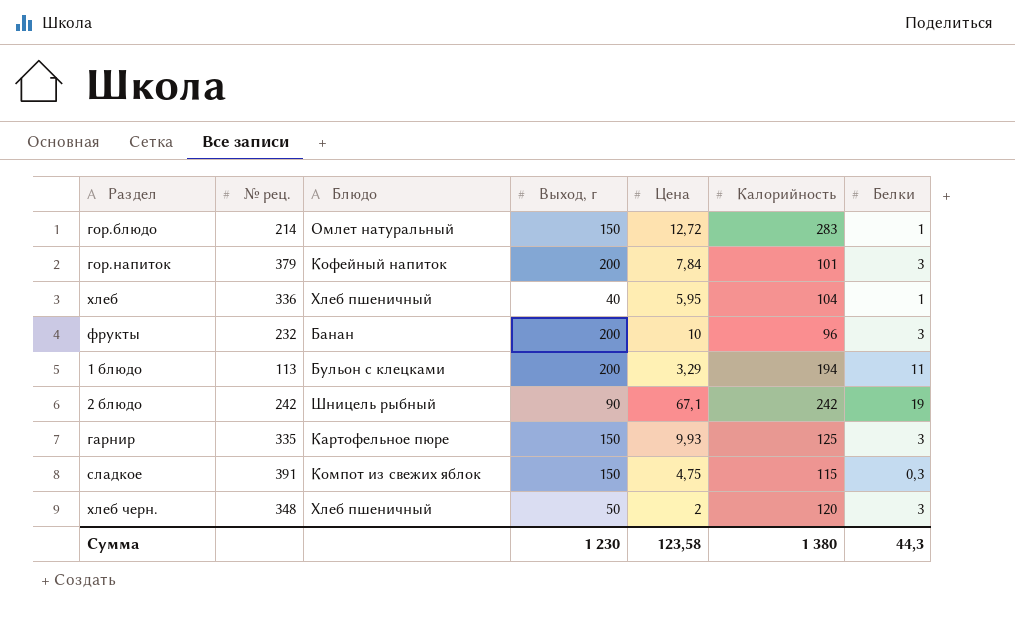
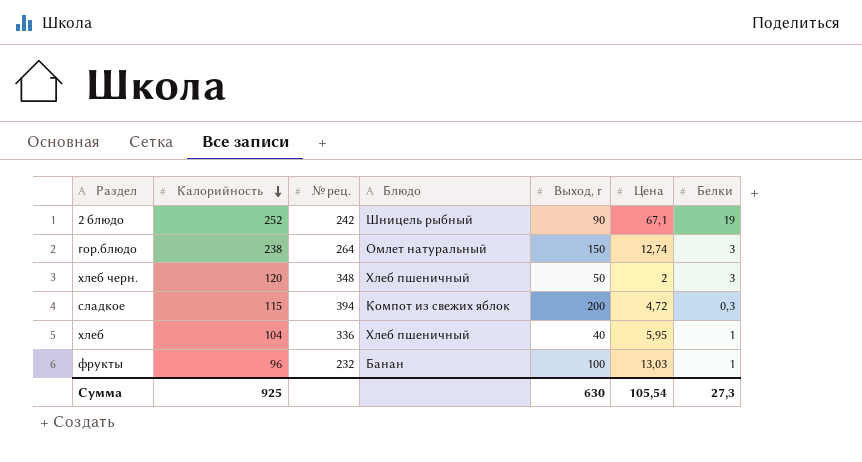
row order: none -> Калорийность descending
column Калорийность | position: 6 -> 2
row гор.напиток: 379 | Кофейный напиток | 200 | 7,84 | 101 | 3 -> none
row 1 блюдо: 113 | Бульон с клецками | 200 | 3,29 | 194 | 11 -> none
row гарнир: 335 | Картофельное пюре | 150 | 9,93 | 125 | 3 -> none
2 блюдо | Калорийность: 242 -> 252
гор.блюдо | Калорийность: 283 -> 238
гор.блюдо | № рец.: 214 -> 264
гор.блюдо | Цена: 12,72 -> 12,74
гор.блюдо | Белки: 1 -> 3
сладкое | № рец.: 391 -> 394
сладкое | Выход, г: 150 -> 200
сладкое | Цена: 4,75 -> 4,72
фрукты | Выход, г: 200 -> 100
фрукты | Цена: 10 -> 13,03
фрукты | Белки: 3 -> 1
Сумма | Калорийность: 1 380 -> 925
Сумма | Выход, г: 1 230 -> 630
Сумма | Цена: 123,58 -> 105,54
Сумма | Белки: 44,3 -> 27,3

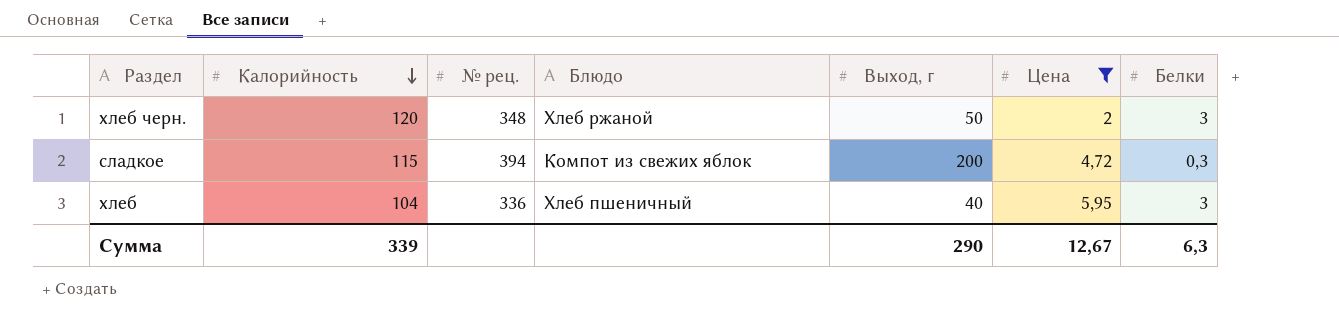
filter: none -> Цена <= 5,95
хлеб черн. | Блюдо: Хлеб пшеничный -> Хлеб ржаной
хлеб | Белки: 1 -> 3
Сумма | Калорийность: 925 -> 339
Сумма | Выход, г: 630 -> 290
Сумма | Цена: 105,54 -> 12,67
Сумма | Белки: 27,3 -> 6,3

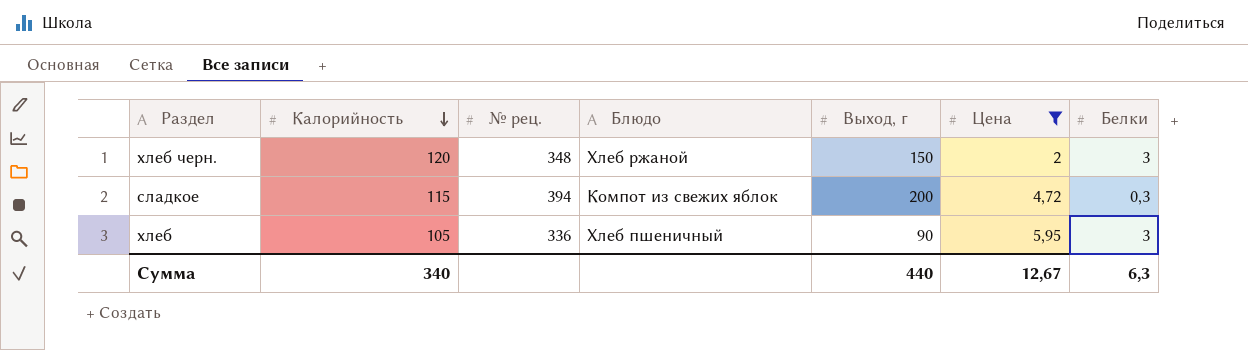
хлеб черн. | Выход, г: 50 -> 150
хлеб | Калорийность: 104 -> 105
хлеб | Выход, г: 40 -> 90
Сумма | Калорийность: 339 -> 340
Сумма | Выход, г: 290 -> 440

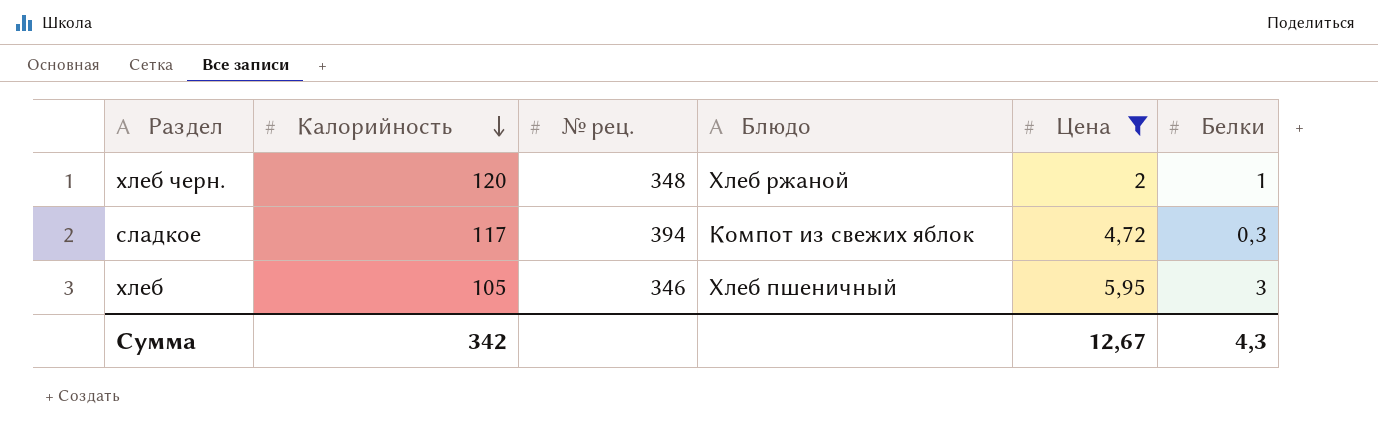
column Выход, г | position: 5 -> none
хлеб черн. | Белки: 3 -> 1
сладкое | Калорийность: 115 -> 117
хлеб | № рец.: 336 -> 346
Сумма | Калорийность: 340 -> 342
Сумма | Белки: 6,3 -> 4,3

